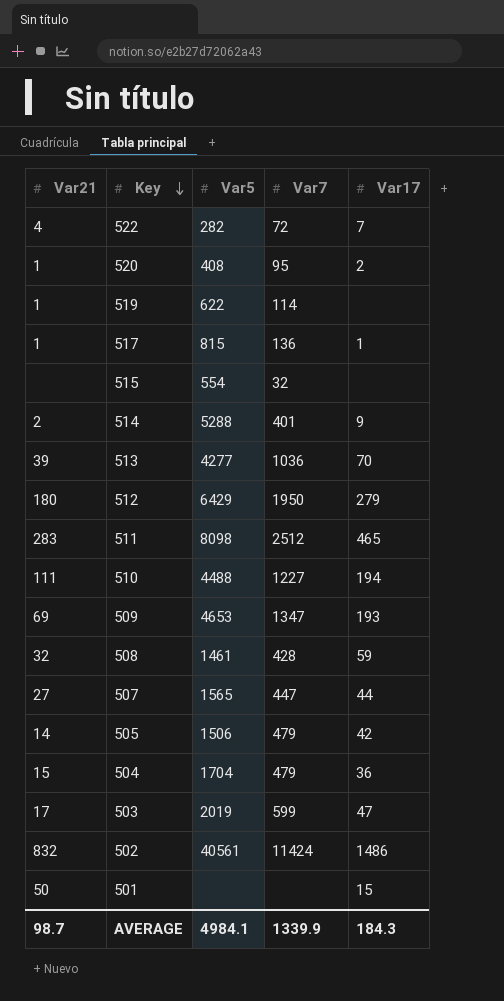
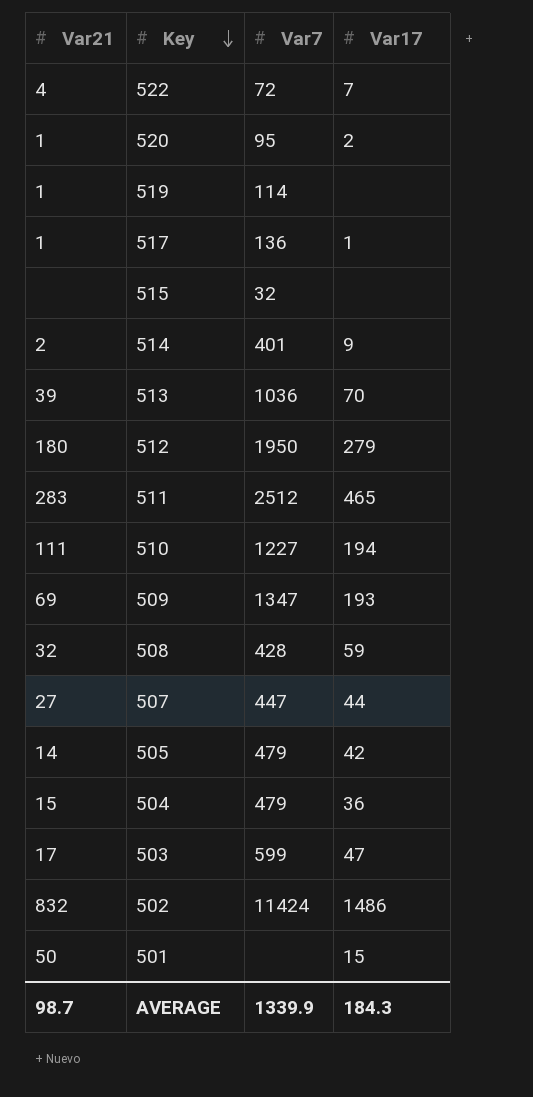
column Var5 | position: 3 -> none

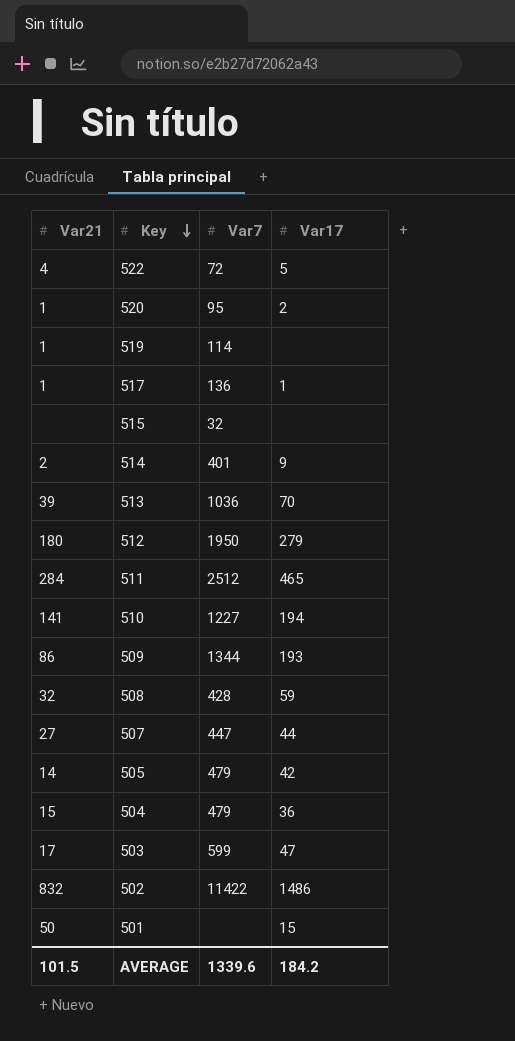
522 | Var17: 7 -> 5
511 | Var21: 283 -> 284
510 | Var21: 111 -> 141
509 | Var21: 69 -> 86
509 | Var7: 1347 -> 1344
502 | Var7: 11424 -> 11422
AVERAGE | Var21: 98.7 -> 101.5
AVERAGE | Var7: 1339.9 -> 1339.6
AVERAGE | Var17: 184.3 -> 184.2

